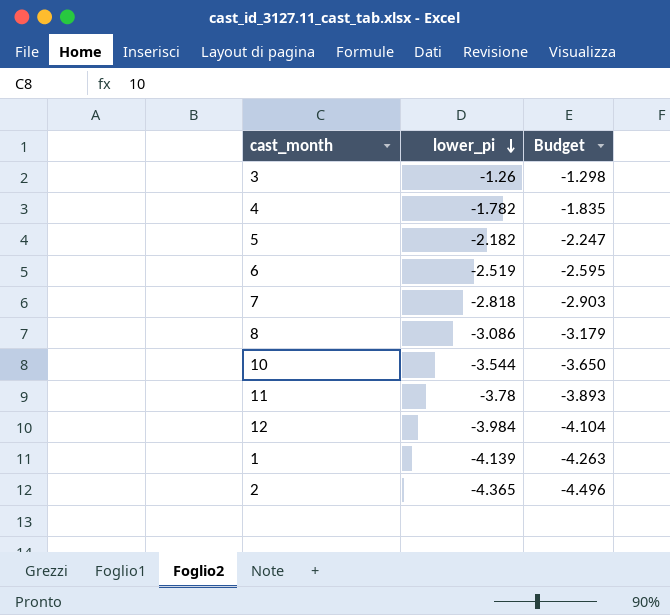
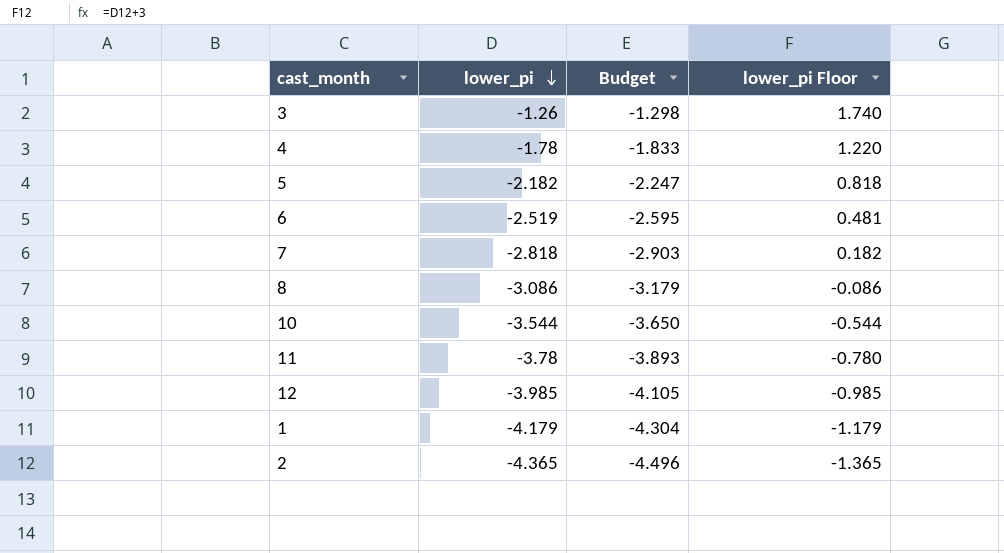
column lower_pi Floor | formula: none -> [lower_pi] + 3
4 | lower_pi: -1.782 -> -1.78
4 | Budget: -1.835 -> -1.833
12 | lower_pi: -3.984 -> -3.985
12 | Budget: -4.104 -> -4.105
1 | lower_pi: -4.139 -> -4.179
1 | Budget: -4.263 -> -4.304

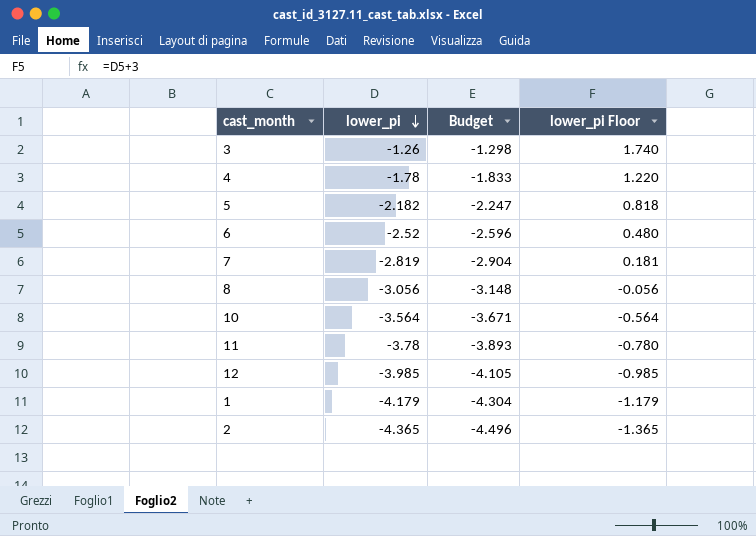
6 | lower_pi: -2.519 -> -2.52
6 | Budget: -2.595 -> -2.596
6 | lower_pi Floor: 0.481 -> 0.480
7 | lower_pi: -2.818 -> -2.819
7 | Budget: -2.903 -> -2.904
7 | lower_pi Floor: 0.182 -> 0.181
8 | lower_pi: -3.086 -> -3.056
8 | Budget: -3.179 -> -3.148
8 | lower_pi Floor: -0.086 -> -0.056
10 | lower_pi: -3.544 -> -3.564
10 | Budget: -3.650 -> -3.671
10 | lower_pi Floor: -0.544 -> -0.564

